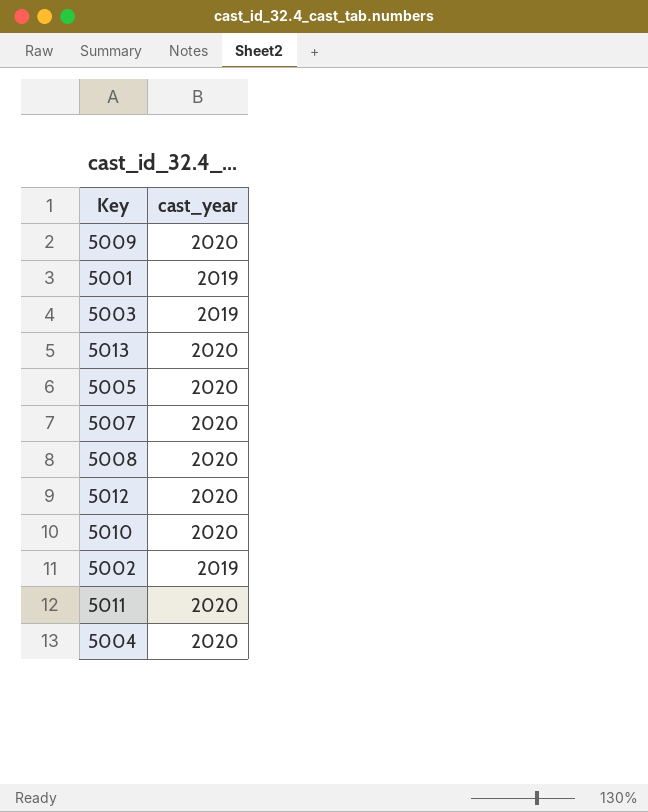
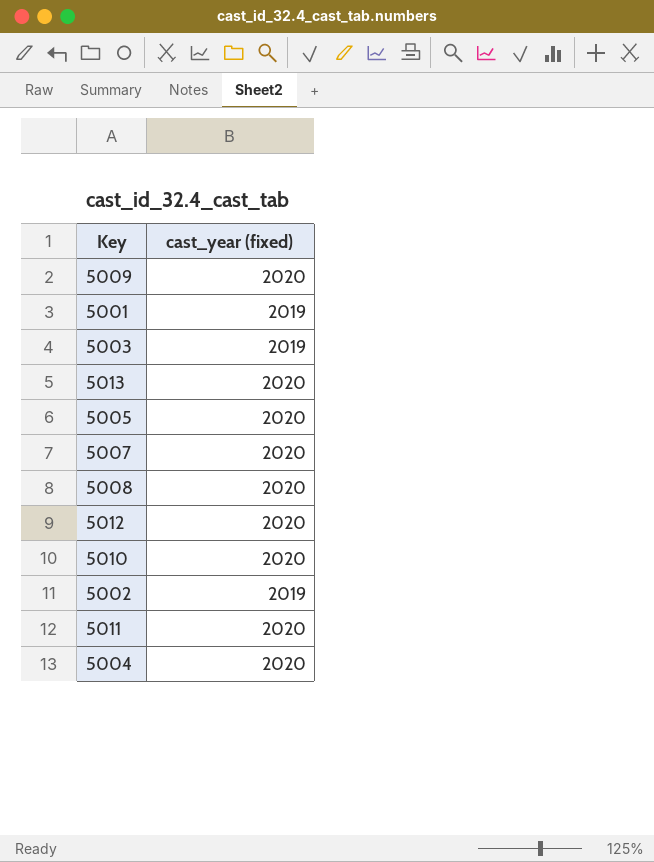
column name: cast_year -> cast_year (fixed)

